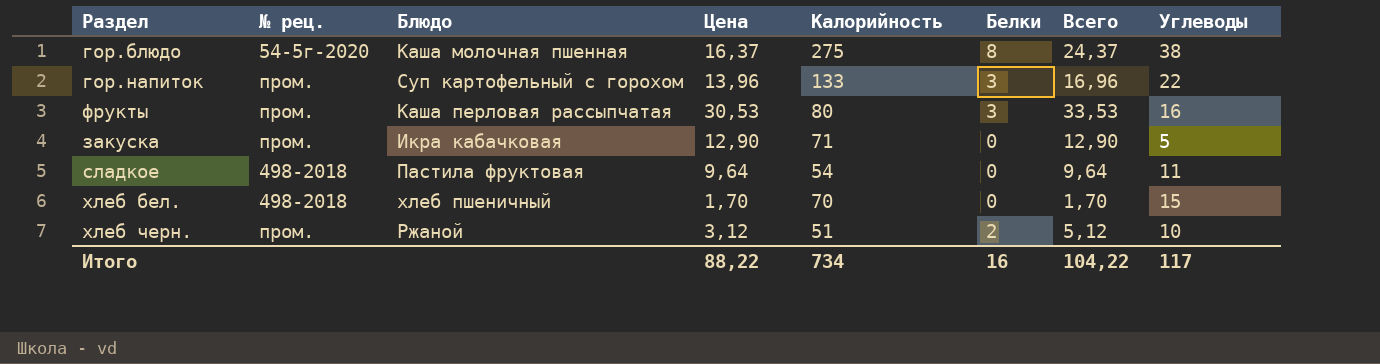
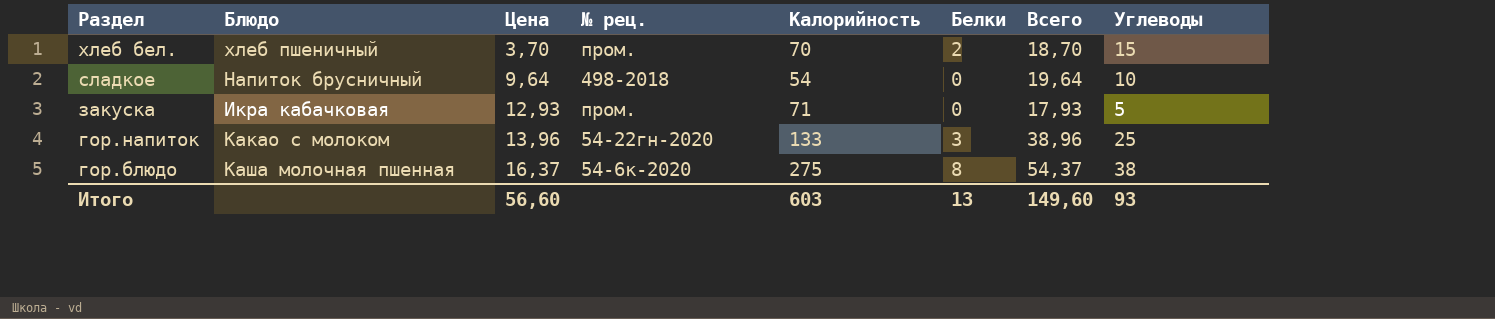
row order: none -> Раздел descending
column № рец. | position: 2 -> 4
column Всего | formula: [Цена] + [Белки] -> [Цена] + [Углеводы]
row фрукты: пром. | Каша перловая рассыпчатая | 30,53 | 80 | 3 | 33,53 | 16 -> none
row хлеб черн.: пром. | Ржаной | 3,12 | 51 | 2 | 5,12 | 10 -> none
хлеб бел. | Цена: 1,70 -> 3,70
хлеб бел. | № рец.: 498-2018 -> пром.
хлеб бел. | Белки: 0 -> 2
сладкое | Блюдо: Пастила фруктовая -> Напиток брусничный
сладкое | Углеводы: 11 -> 10
закуска | Цена: 12,90 -> 12,93
гор.напиток | Блюдо: Суп картофельный с горохом -> Какао с молоком
гор.напиток | № рец.: пром. -> 54-22гн-2020
гор.напиток | Углеводы: 22 -> 25
гор.блюдо | № рец.: 54-5г-2020 -> 54-6к-2020
Итого | Цена: 88,22 -> 56,60
Итого | Калорийность: 734 -> 603
Итого | Белки: 16 -> 13
Итого | Всего: 104,22 -> 149,60
Итого | Углеводы: 117 -> 93

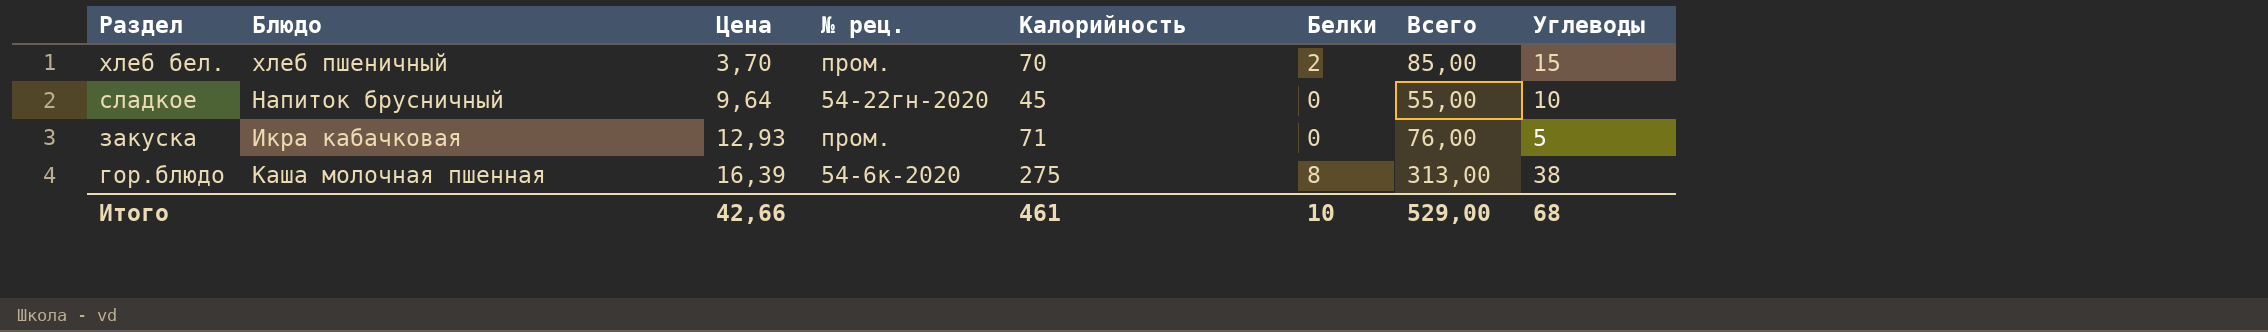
column Всего | formula: [Цена] + [Углеводы] -> [Калорийность] + [Углеводы]
row гор.напиток: Какао с молоком | 13,96 | 54-22гн-2020 | 133 | 3 | 38,96 | 25 -> none
сладкое | № рец.: 498-2018 -> 54-22гн-2020
сладкое | Калорийность: 54 -> 45
гор.блюдо | Цена: 16,37 -> 16,39
Итого | Цена: 56,60 -> 42,66
Итого | Калорийность: 603 -> 461
Итого | Белки: 13 -> 10
Итого | Всего: 149,60 -> 529,00
Итого | Углеводы: 93 -> 68

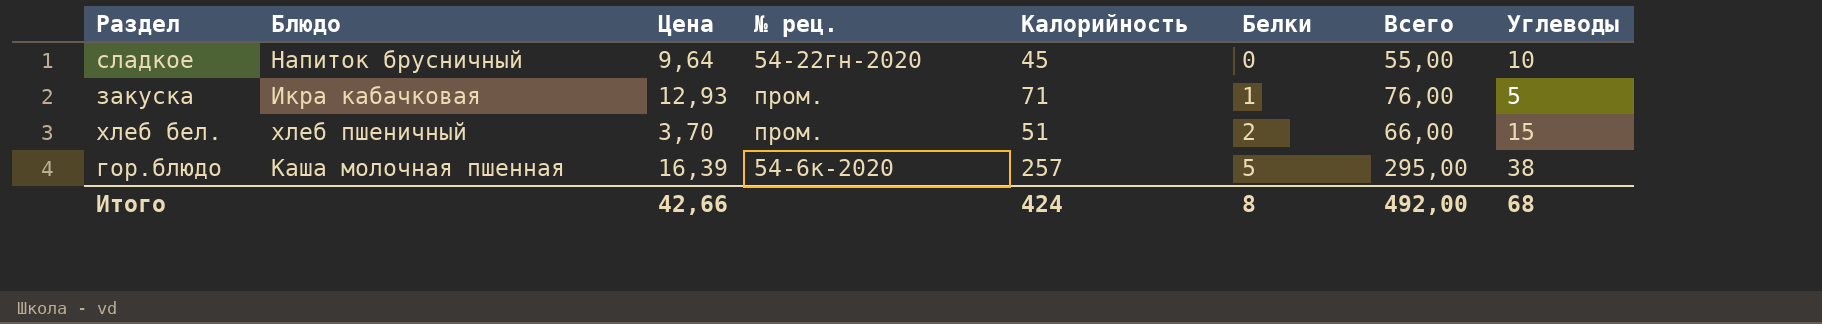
row order: Раздел descending -> Белки ascending
закуска | Белки: 0 -> 1
хлеб бел. | Калорийность: 70 -> 51
хлеб бел. | Всего: 85,00 -> 66,00
гор.блюдо | Калорийность: 275 -> 257
гор.блюдо | Белки: 8 -> 5
гор.блюдо | Всего: 313,00 -> 295,00
Итого | Калорийность: 461 -> 424
Итого | Белки: 10 -> 8
Итого | Всего: 529,00 -> 492,00

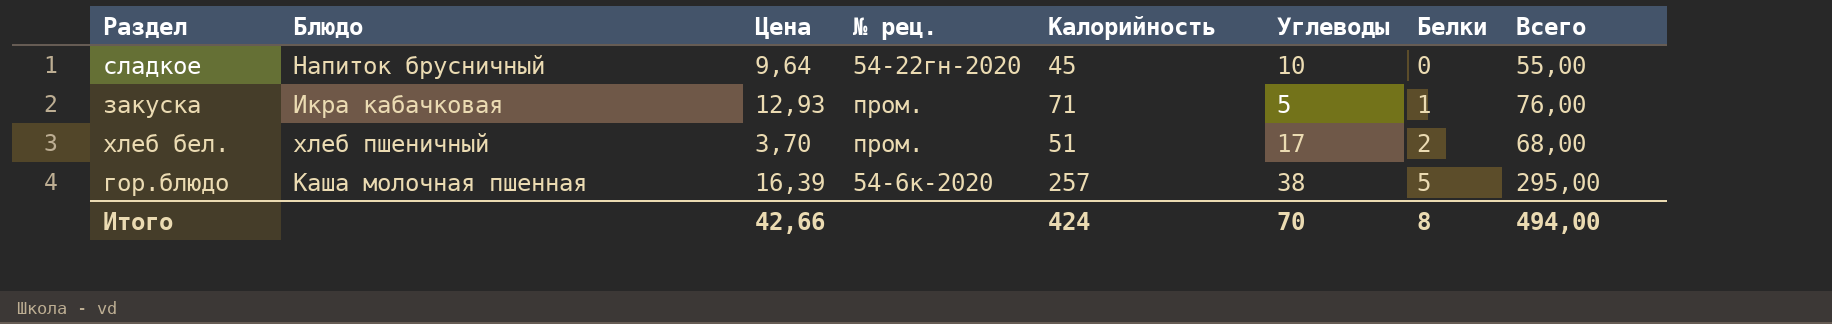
column Углеводы | position: 8 -> 6
хлеб бел. | Углеводы: 15 -> 17
хлеб бел. | Всего: 66,00 -> 68,00
Итого | Углеводы: 68 -> 70
Итого | Всего: 492,00 -> 494,00

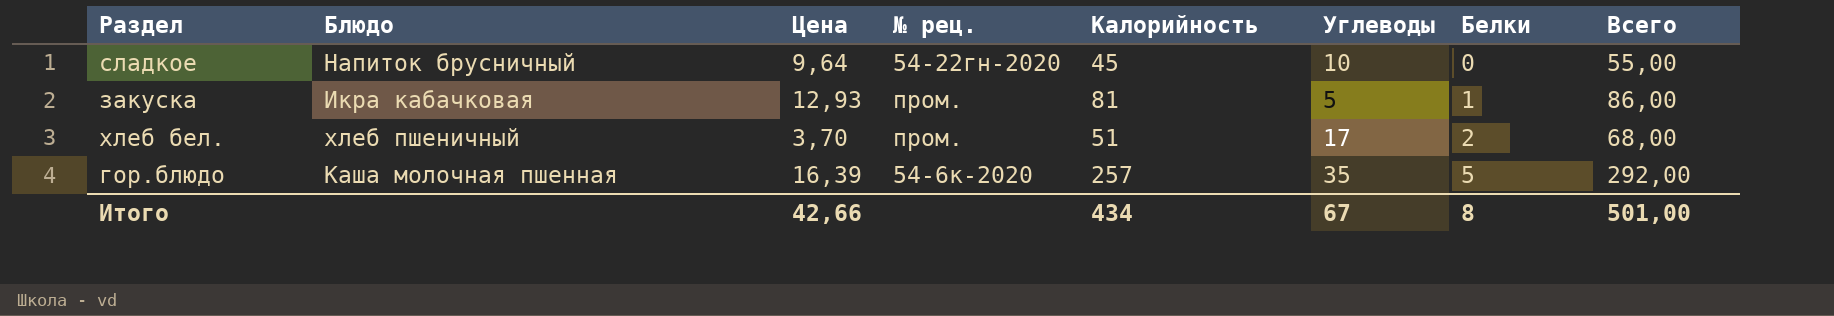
закуска | Калорийность: 71 -> 81
закуска | Всего: 76,00 -> 86,00
гор.блюдо | Углеводы: 38 -> 35
гор.блюдо | Всего: 295,00 -> 292,00
Итого | Калорийность: 424 -> 434
Итого | Углеводы: 70 -> 67
Итого | Всего: 494,00 -> 501,00

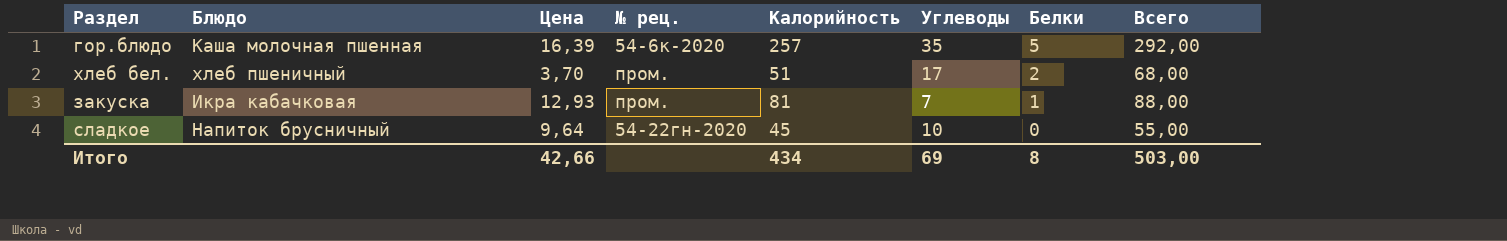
row order: Белки ascending -> Белки descending
закуска | Углеводы: 5 -> 7
закуска | Всего: 86,00 -> 88,00
Итого | Углеводы: 67 -> 69
Итого | Всего: 501,00 -> 503,00

